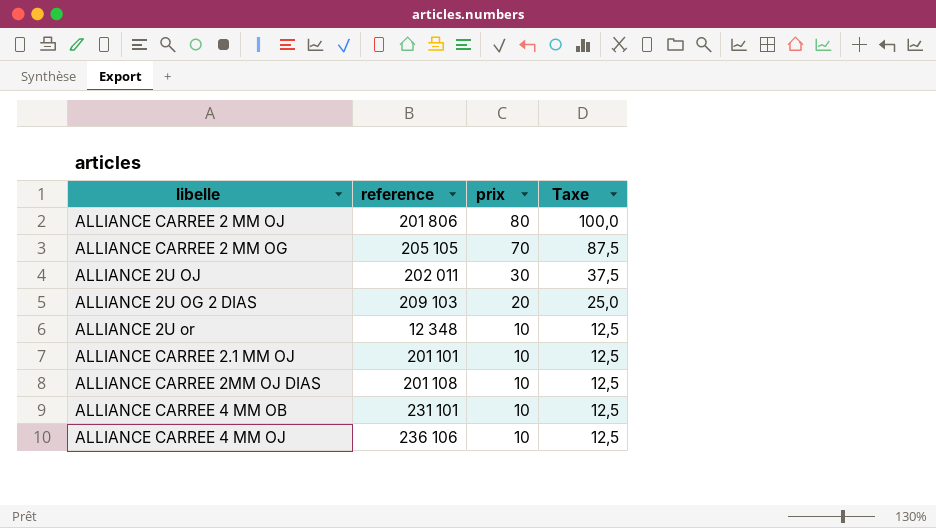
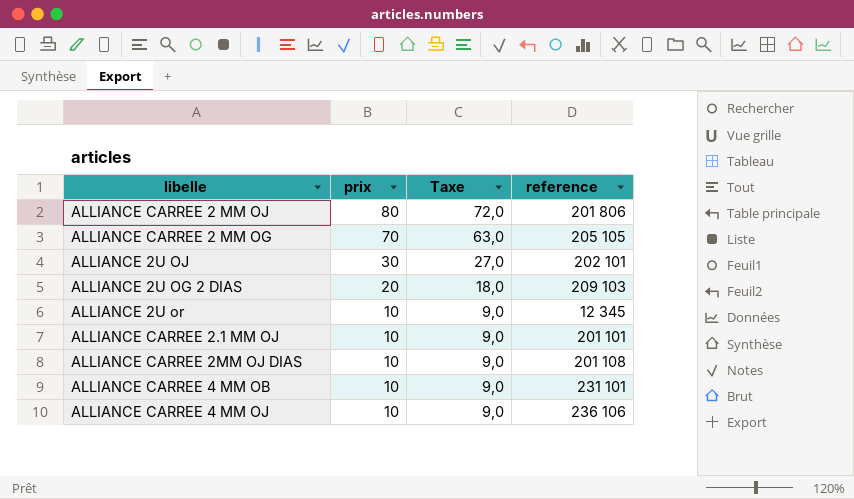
column Taxe | formula: [prix] * 1,25 -> [prix] * 0,9
column reference | position: 2 -> 4
ALLIANCE 2U OJ | reference: 202 011 -> 202 101
ALLIANCE 2U or | reference: 12 348 -> 12 345

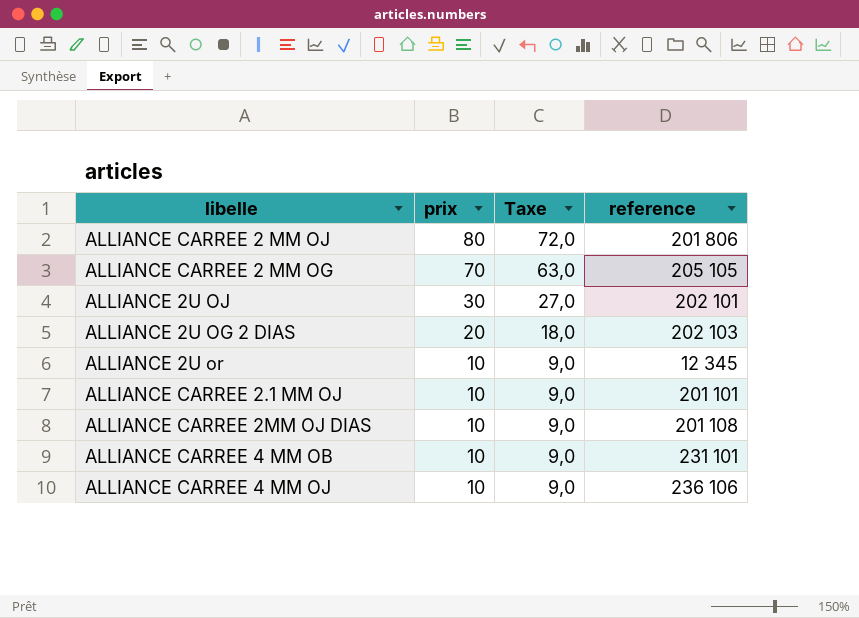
ALLIANCE 2U OG 2 DIAS | reference: 209 103 -> 202 103

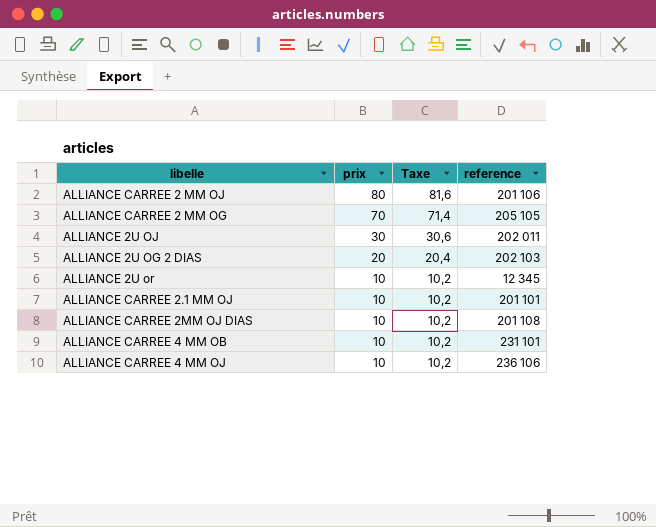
column Taxe | formula: [prix] * 0,9 -> [prix] * 1,02
ALLIANCE CARREE 2 MM OJ | reference: 201 806 -> 201 106
ALLIANCE 2U OJ | reference: 202 101 -> 202 011

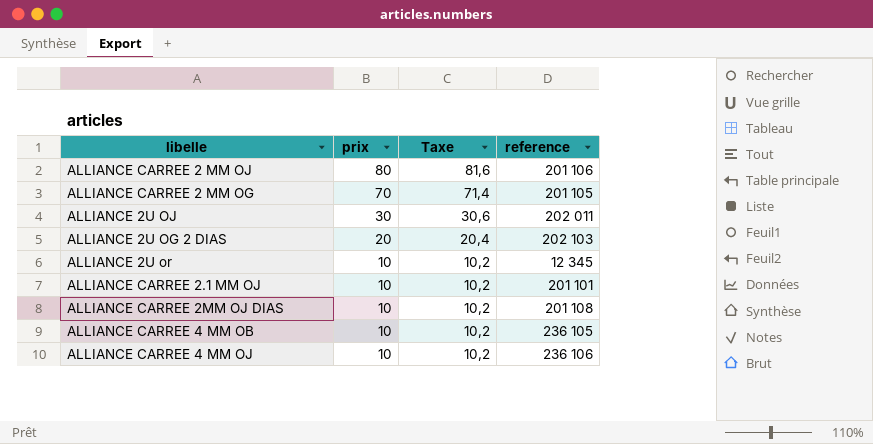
ALLIANCE CARREE 2 MM OG | reference: 205 105 -> 201 105
ALLIANCE CARREE 4 MM OB | reference: 231 101 -> 236 105

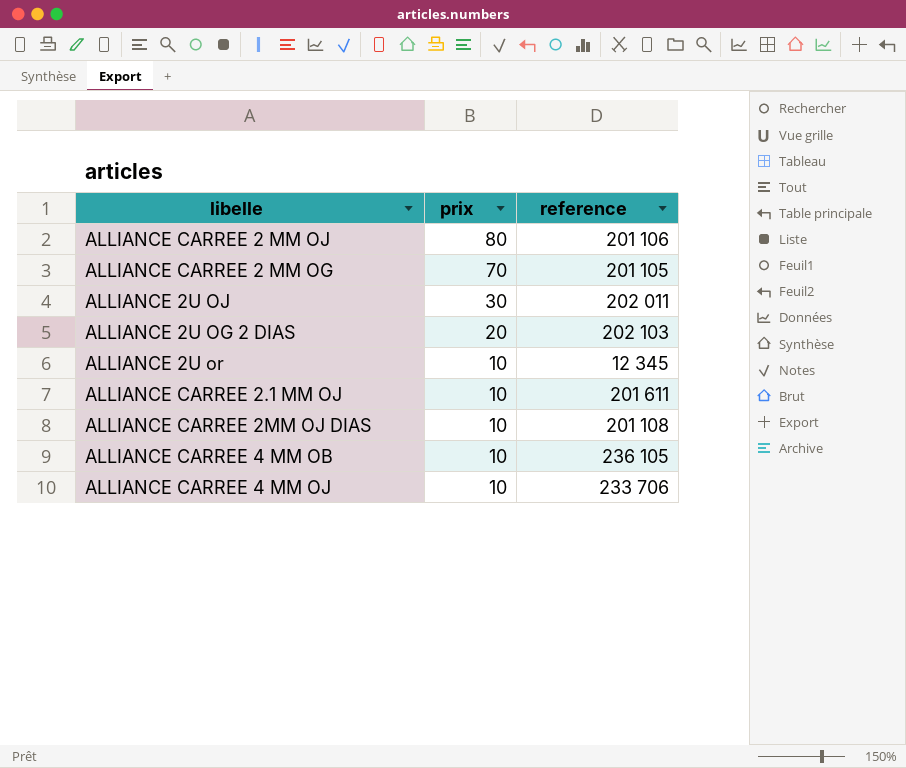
column Taxe | formula: [prix] * 1,02 -> none
ALLIANCE CARREE 2.1 MM OJ | reference: 201 101 -> 201 611
ALLIANCE CARREE 4 MM OJ | reference: 236 106 -> 233 706

